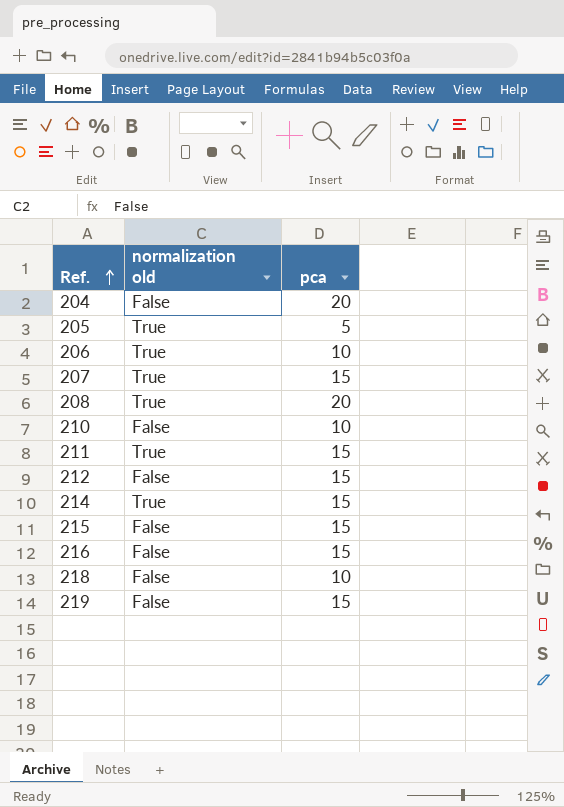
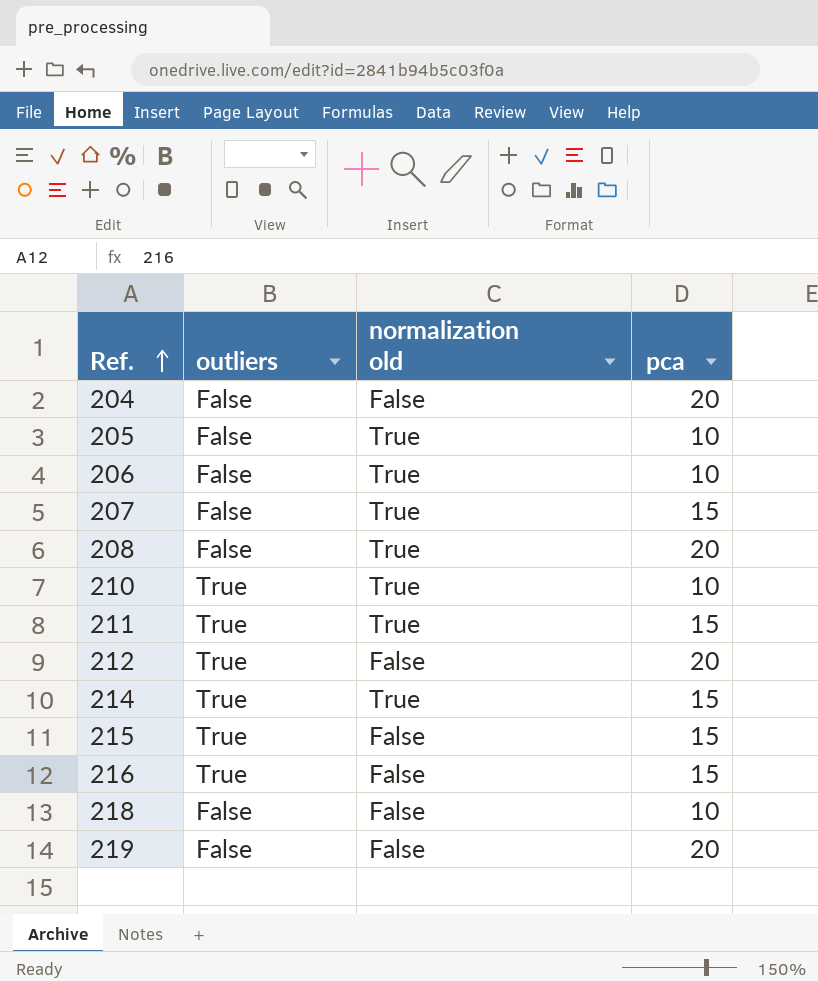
column outliers | position: none -> 2
205 | pca: 5 -> 10
210 | normalization old: False -> True
212 | pca: 15 -> 20
219 | pca: 15 -> 20

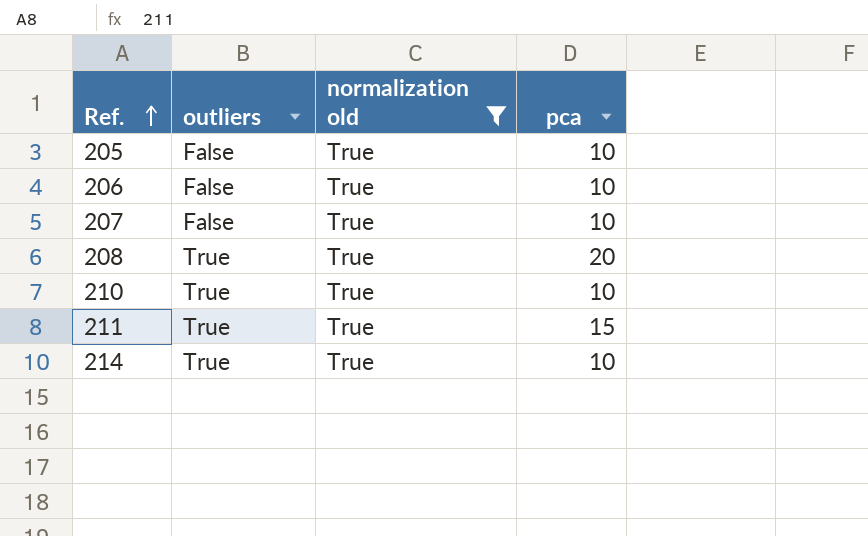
filter: none -> normalization old = True
207 | pca: 15 -> 10
208 | outliers: False -> True
214 | pca: 15 -> 10

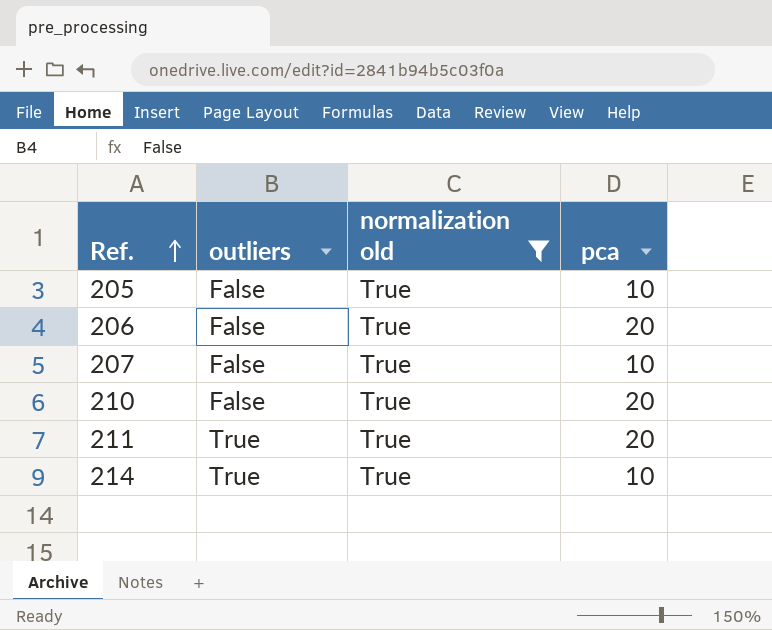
row 208: True | True | 20 -> none
206 | pca: 10 -> 20
210 | outliers: True -> False
210 | pca: 10 -> 20
211 | pca: 15 -> 20

